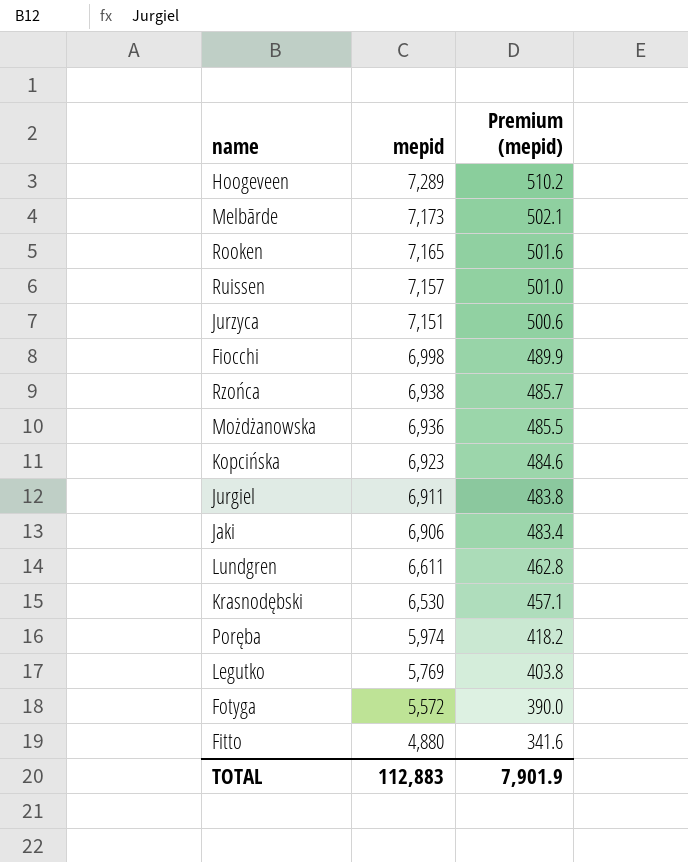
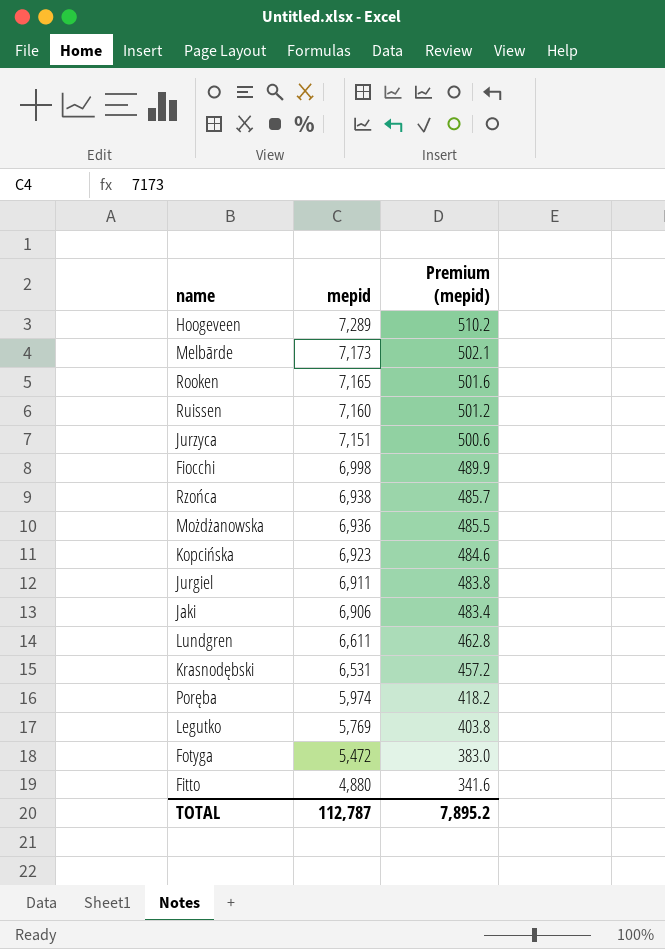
Ruissen | mepid: 7,157 -> 7,160
Ruissen | Premium (mepid): 501.0 -> 501.2
Krasnodębski | mepid: 6,530 -> 6,531
Krasnodębski | Premium (mepid): 457.1 -> 457.2
Fotyga | mepid: 5,572 -> 5,472
Fotyga | Premium (mepid): 390.0 -> 383.0
TOTAL | mepid: 112,883 -> 112,787
TOTAL | Premium (mepid): 7,901.9 -> 7,895.2

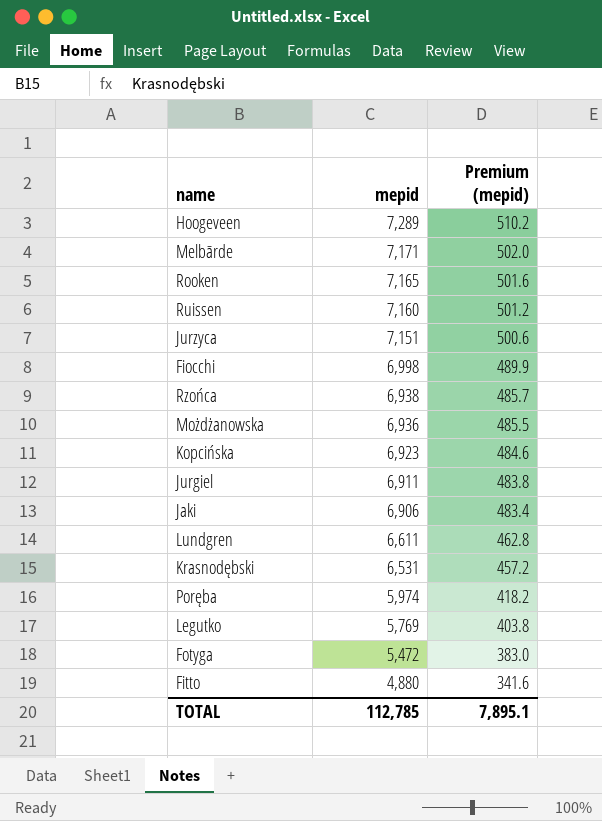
Melbārde | mepid: 7,173 -> 7,171
Melbārde | Premium (mepid): 502.1 -> 502.0
TOTAL | mepid: 112,787 -> 112,785
TOTAL | Premium (mepid): 7,895.2 -> 7,895.1

